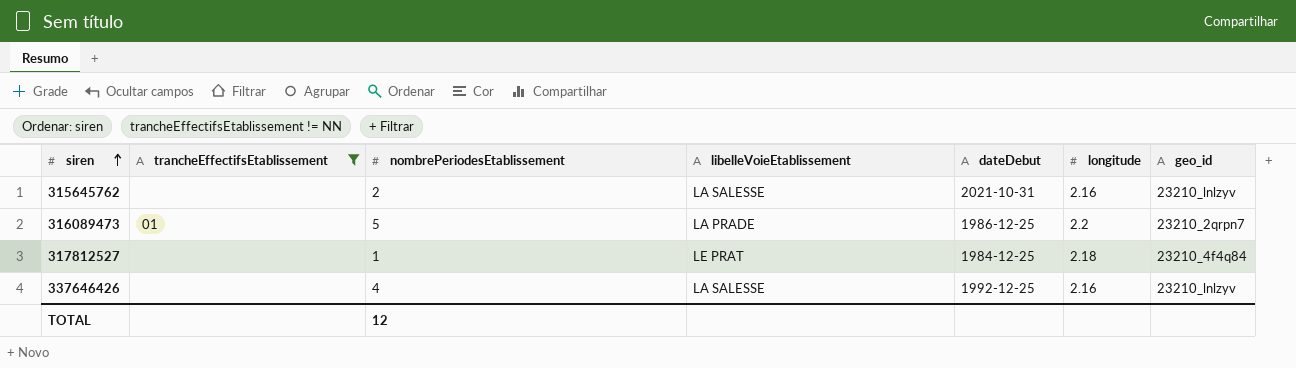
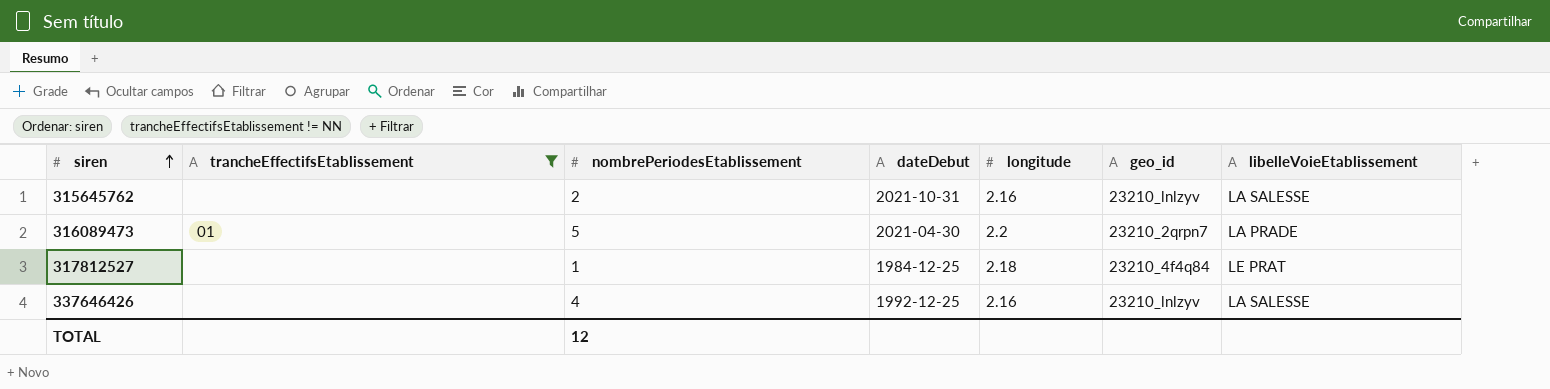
column libelleVoieEtablissement | position: 4 -> 7
316089473 | dateDebut: 1986-12-25 -> 2021-04-30

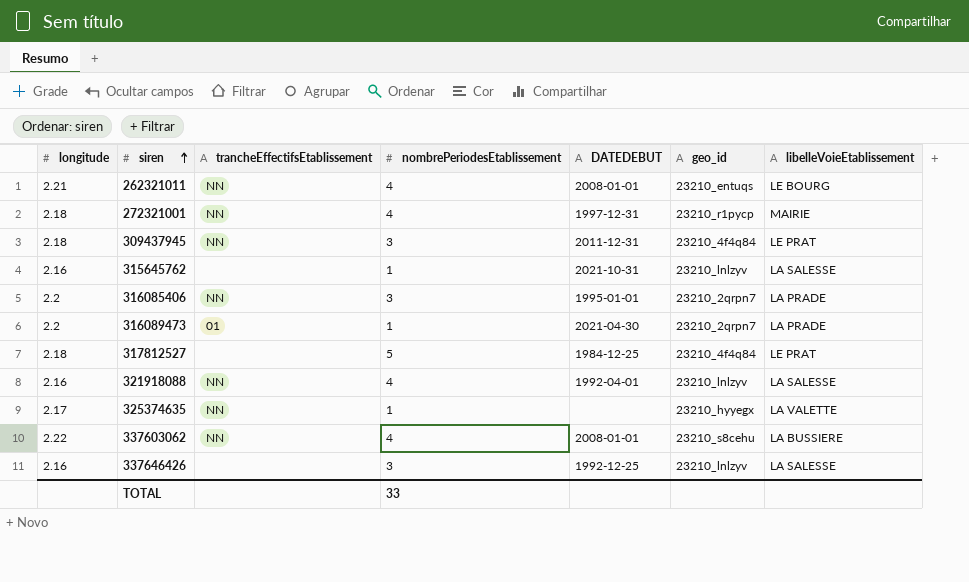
filter: trancheEffectifsEtablissement != NN -> none
column longitude | position: 5 -> 1
column name: dateDebut -> DATEDEBUT
315645762 | nombrePeriodesEtablissement: 2 -> 1
316089473 | nombrePeriodesEtablissement: 5 -> 1
317812527 | nombrePeriodesEtablissement: 1 -> 5
337646426 | nombrePeriodesEtablissement: 4 -> 3
TOTAL | nombrePeriodesEtablissement: 12 -> 33

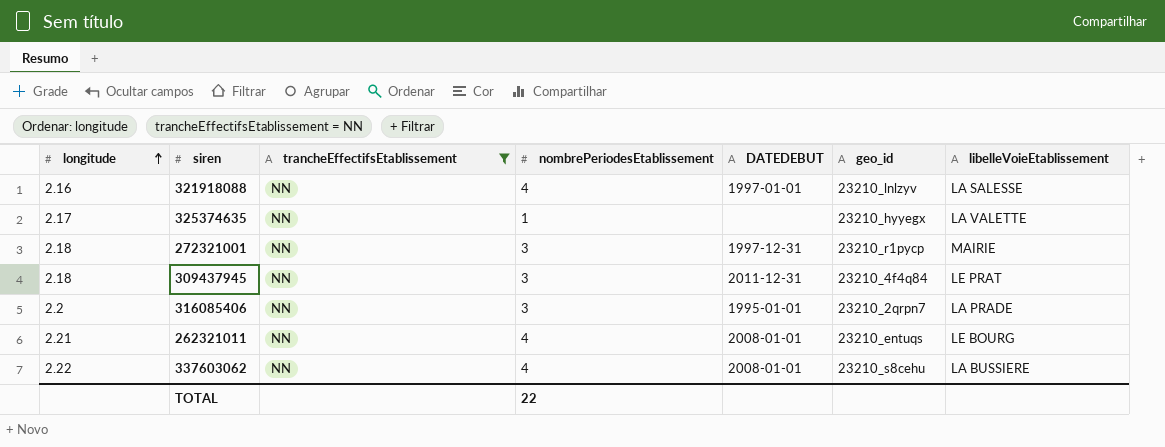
filter: none -> trancheEffectifsEtablissement = NN
row order: siren ascending -> longitude ascending
321918088 | DATEDEBUT: 1992-04-01 -> 1997-01-01
272321001 | nombrePeriodesEtablissement: 4 -> 3
TOTAL | nombrePeriodesEtablissement: 33 -> 22

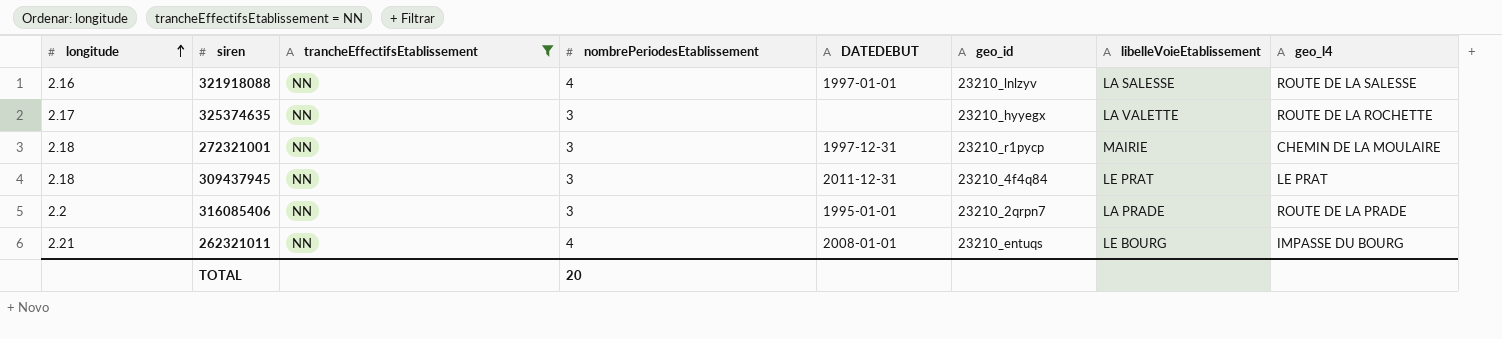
column geo_l4 | position: none -> 8
row 337603062: 2.22 | NN | 4 | 2008-01-01 | 23210_s8cehu | LA BUSSIERE -> none
325374635 | nombrePeriodesEtablissement: 1 -> 3
TOTAL | nombrePeriodesEtablissement: 22 -> 20

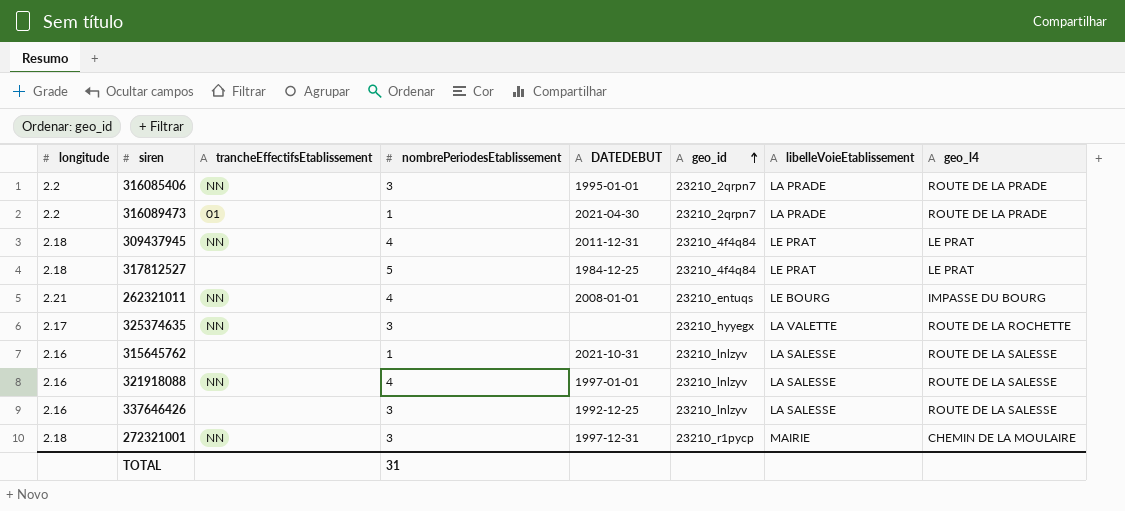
filter: trancheEffectifsEtablissement = NN -> none
row order: longitude ascending -> geo_id ascending
309437945 | nombrePeriodesEtablissement: 3 -> 4
TOTAL | nombrePeriodesEtablissement: 20 -> 31

